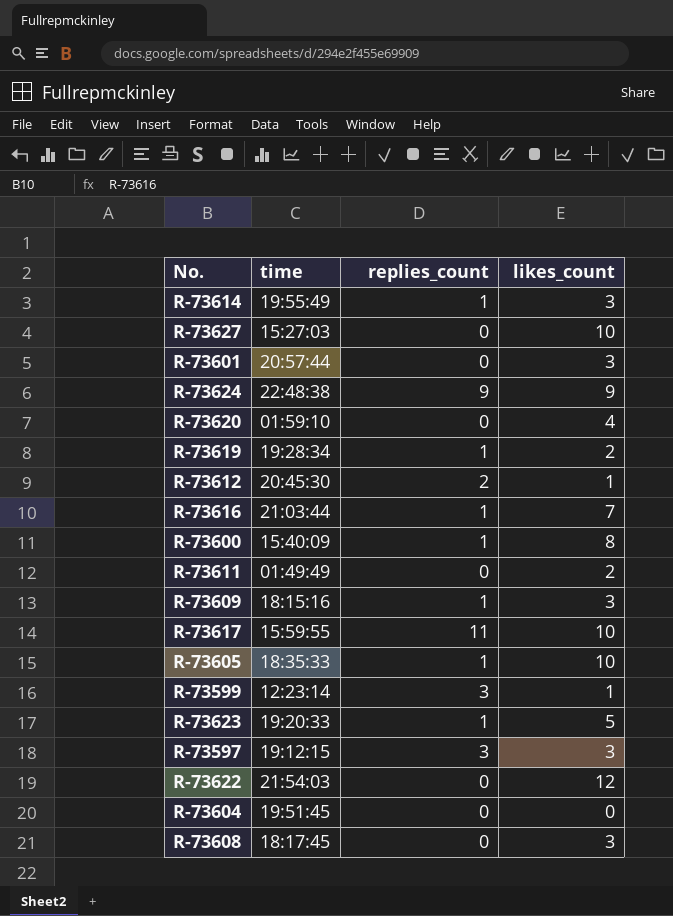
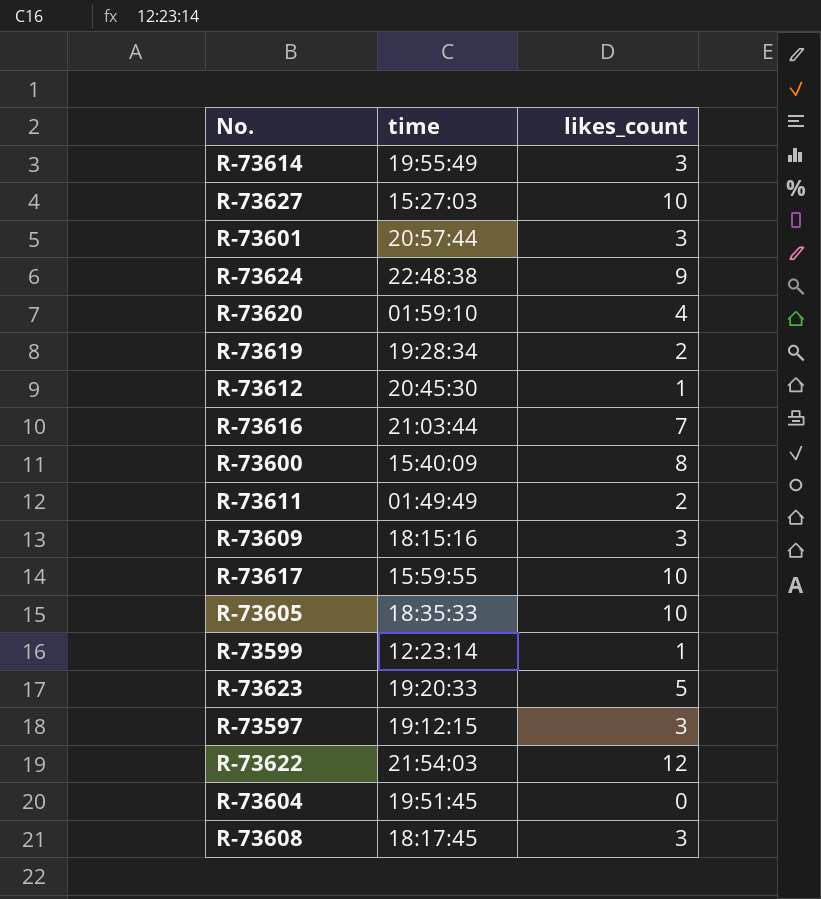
column replies_count | position: 3 -> none

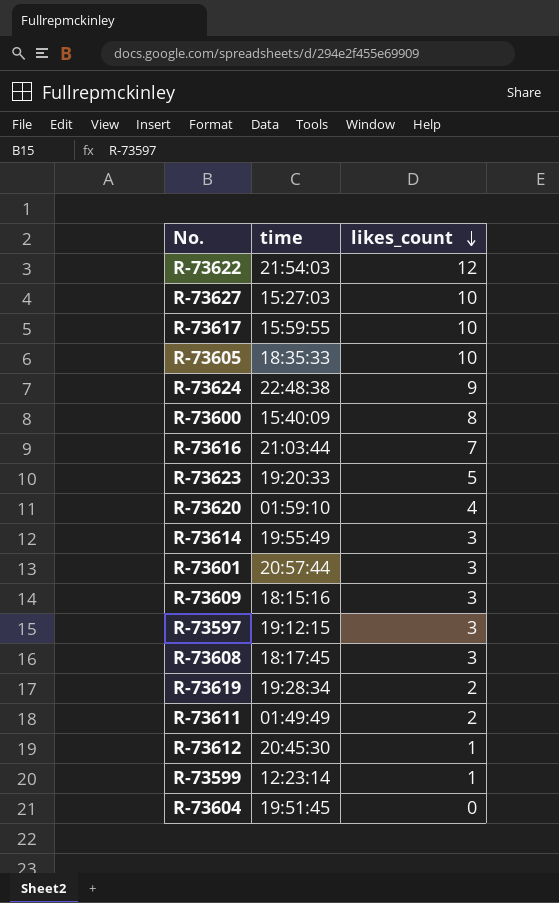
row order: none -> likes_count descending

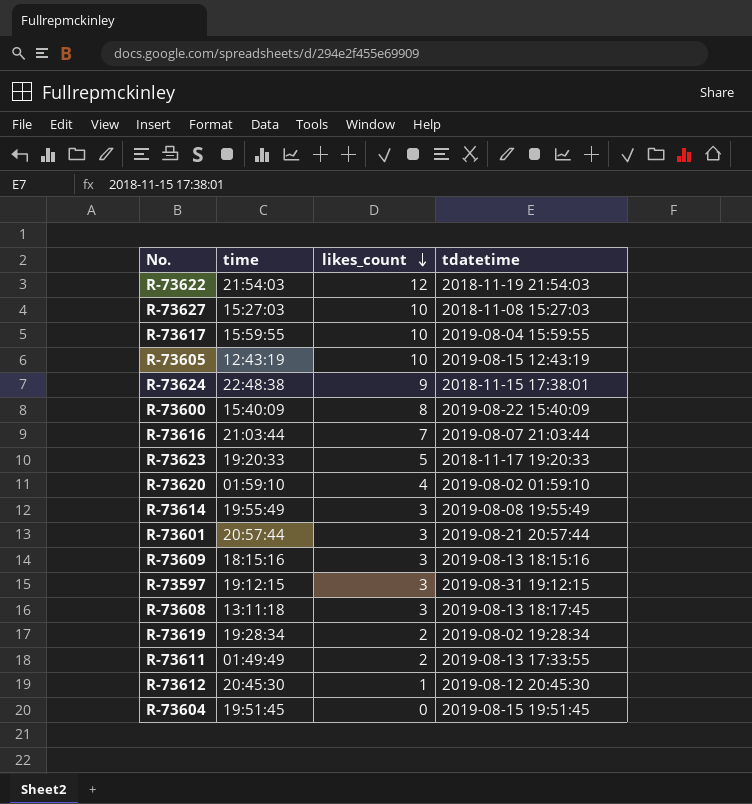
column tdatetime | position: none -> 4
row R-73599: 12:23:14 | 1 -> none
R-73605 | time: 18:35:33 -> 12:43:19
R-73608 | time: 18:17:45 -> 13:11:18

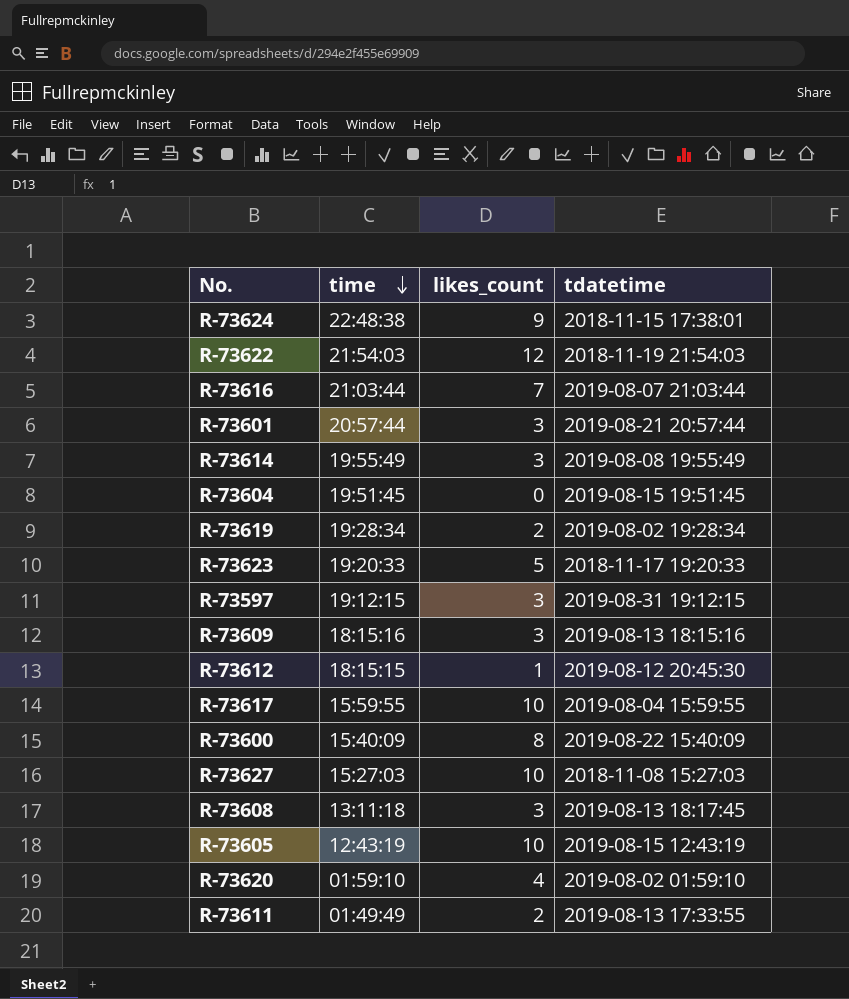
row order: likes_count descending -> time descending
R-73612 | time: 20:45:30 -> 18:15:15

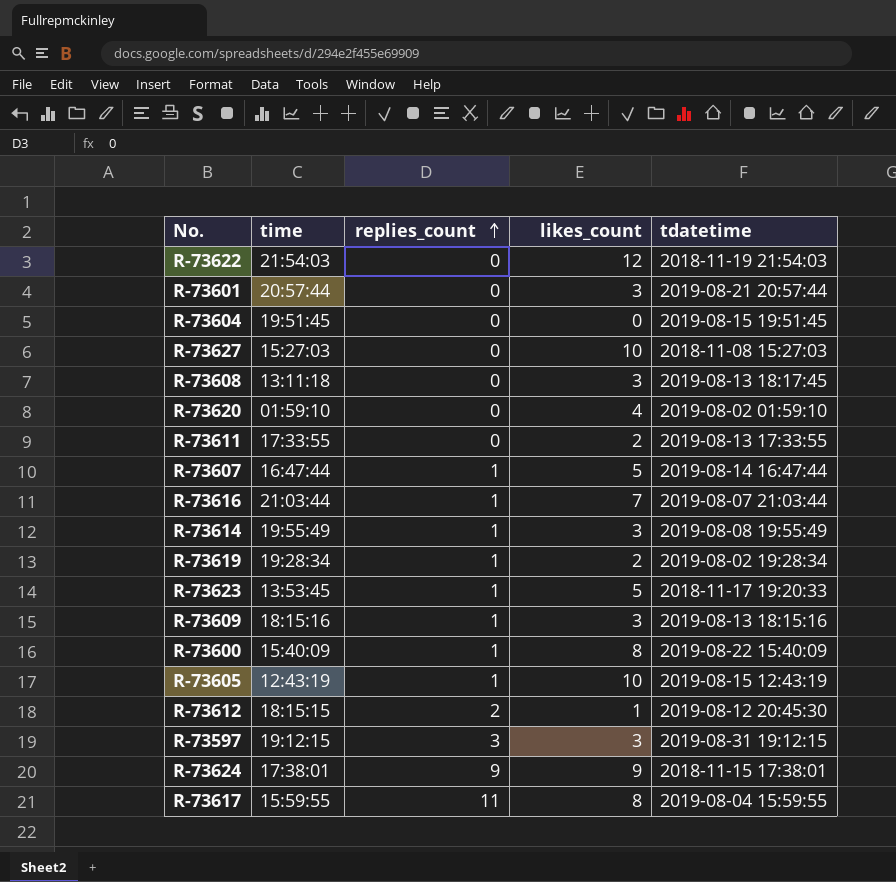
row order: time descending -> replies_count ascending
column replies_count | position: none -> 3
R-73611 | time: 01:49:49 -> 17:33:55
row R-73607: none -> 16:47:44 | 1 | 5 | 2019-08-14 16:47:44
R-73623 | time: 19:20:33 -> 13:53:45
R-73624 | time: 22:48:38 -> 17:38:01
R-73617 | likes_count: 10 -> 8

